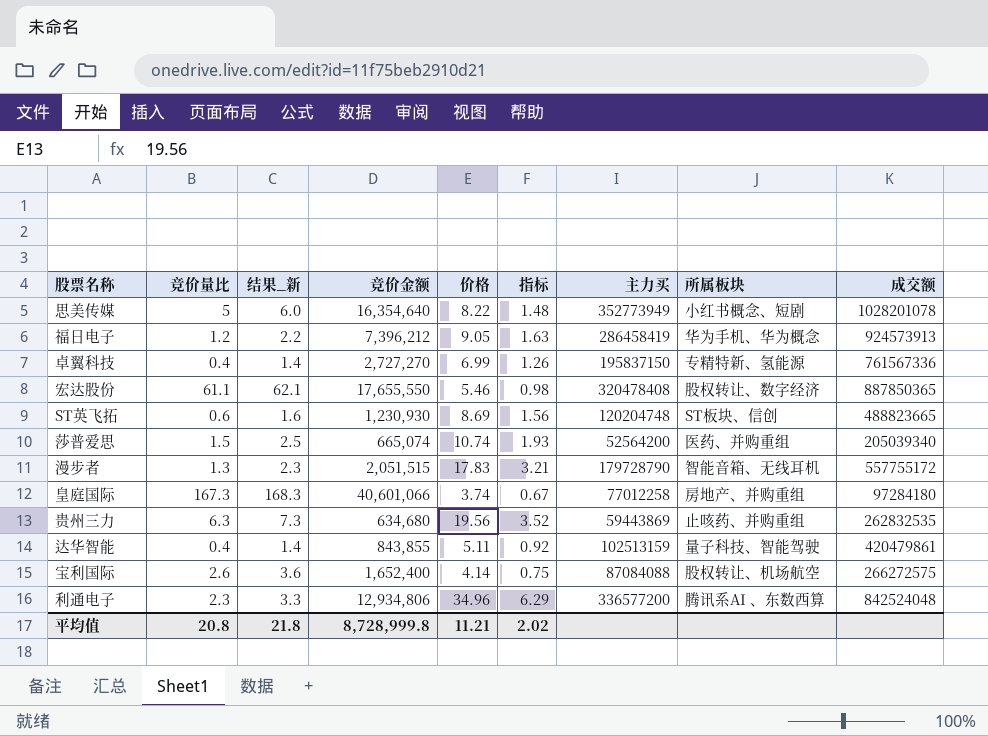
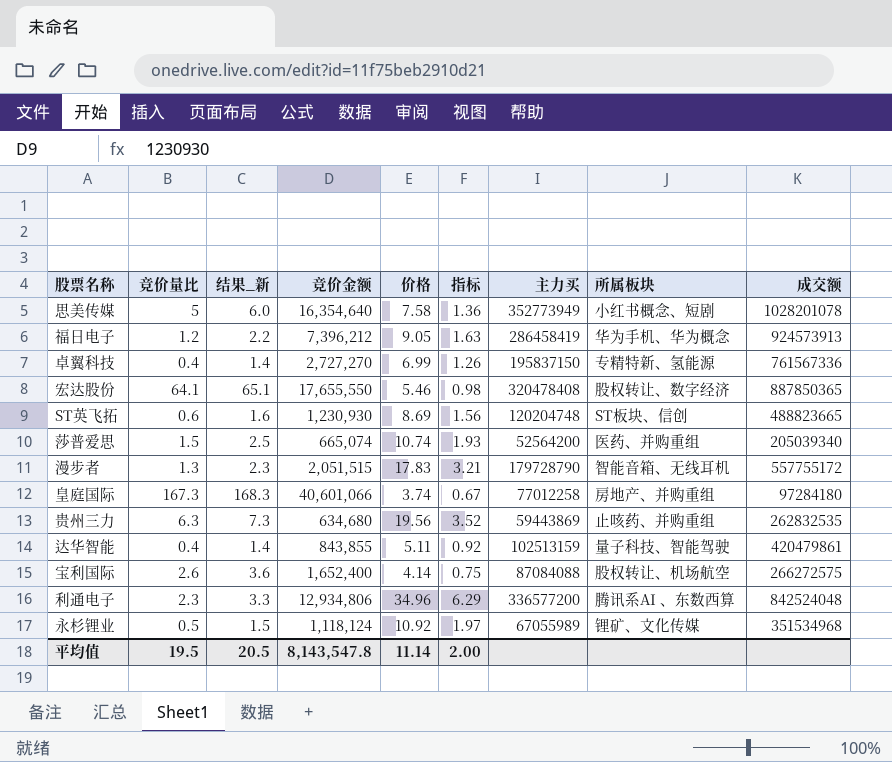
思美传媒 | 价格: 8.22 -> 7.58
思美传媒 | 指标: 1.48 -> 1.36
宏达股份 | 竞价量比: 61.1 -> 64.1
宏达股份 | 结果_新: 62.1 -> 65.1
row 永杉锂业: none -> 0.5 | 1.5 | 1,118,124 | 10.92 | 1.97 | 67055989 | 锂矿、文化传媒 | 351534968
平均值 | 竞价量比: 20.8 -> 19.5
平均值 | 结果_新: 21.8 -> 20.5
平均值 | 竞价金额: 8,728,999.8 -> 8,143,547.8
平均值 | 价格: 11.21 -> 11.14
平均值 | 指标: 2.02 -> 2.00

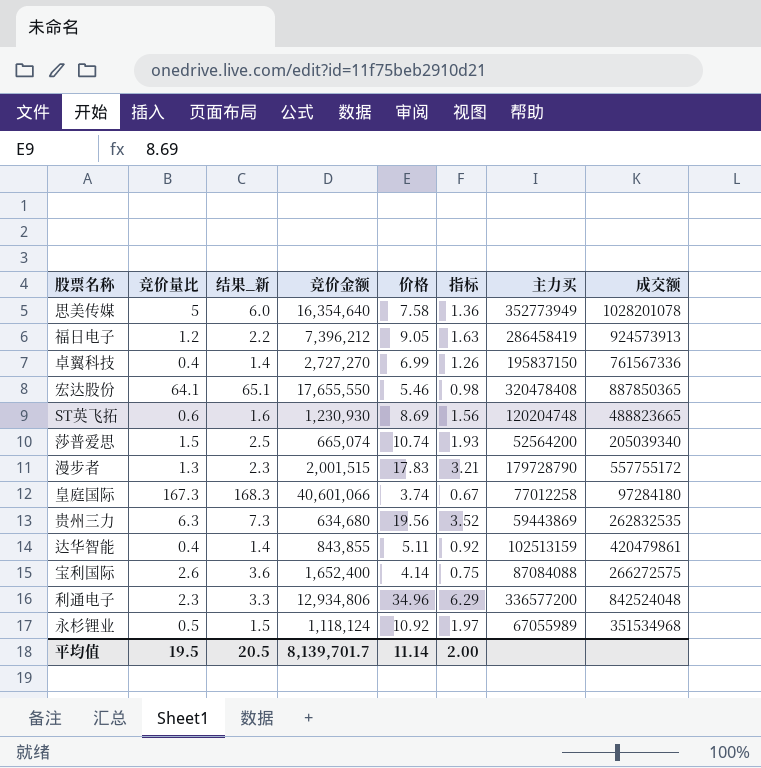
column 所属板块 | position: 8 -> none
漫步者 | 竞价金额: 2,051,515 -> 2,001,515
平均值 | 竞价金额: 8,143,547.8 -> 8,139,701.7

